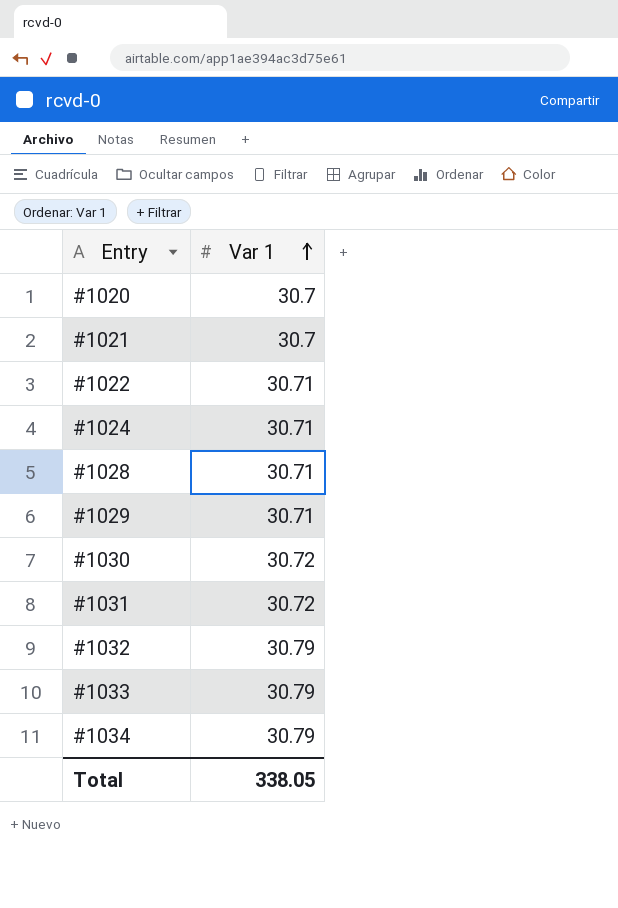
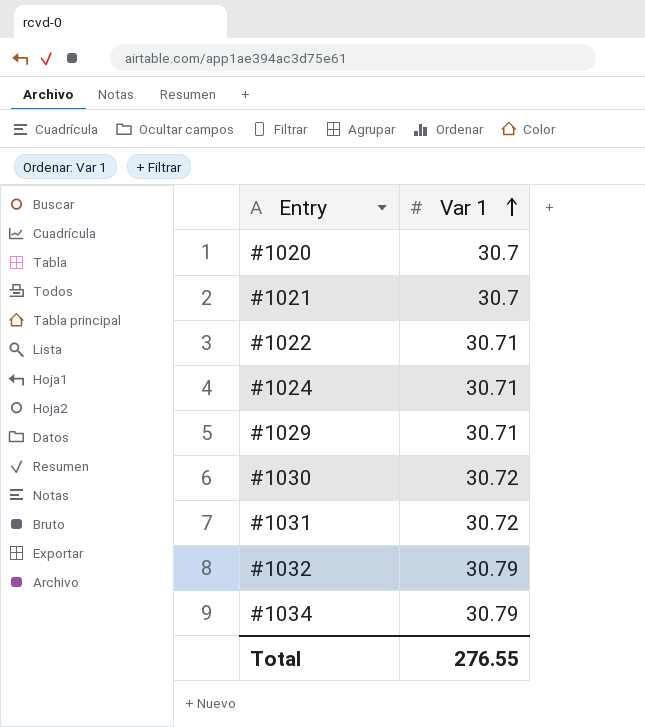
row #1028: 30.71 -> none
row #1033: 30.79 -> none
Total | Var 1: 338.05 -> 276.55

